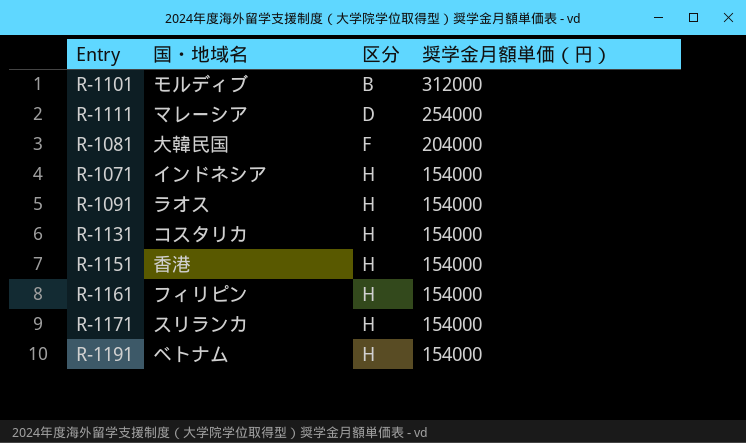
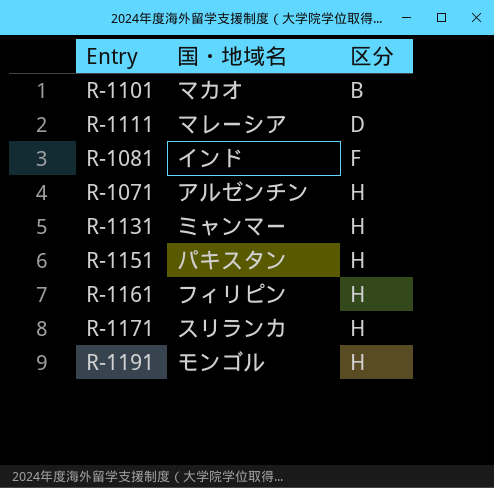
column 奨学金月額単価（円） | position: 4 -> none
row R-1091: ラオス | H | 154000 -> none
R-1101 | 国・地域名: モルディブ -> マカオ
R-1081 | 国・地域名: 大韓民国 -> インド
R-1071 | 国・地域名: インドネシア -> アルゼンチン
R-1131 | 国・地域名: コスタリカ -> ミャンマー
R-1151 | 国・地域名: 香港 -> パキスタン
R-1191 | 国・地域名: ベトナム -> モンゴル

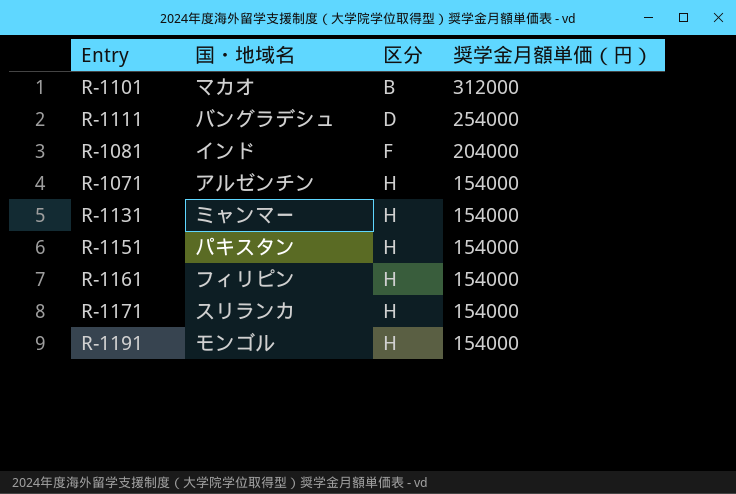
column 奨学金月額単価（円） | position: none -> 4
R-1111 | 国・地域名: マレーシア -> バングラデシュ

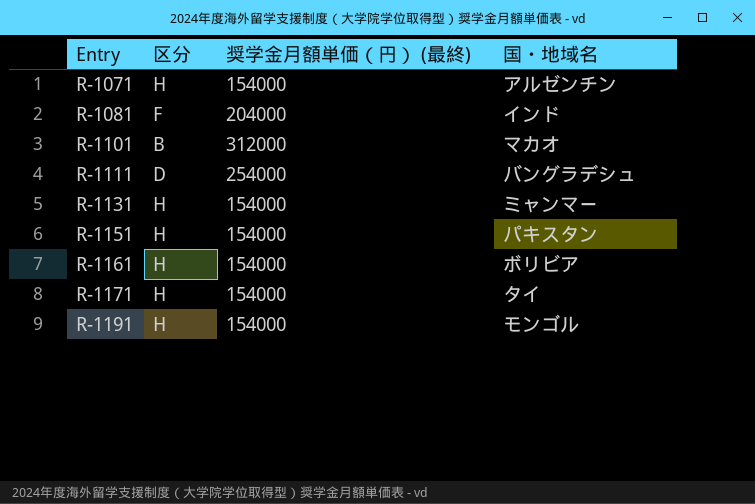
row order: 区分 ascending -> Entry ascending
column name: 奨学金月額単価（円） -> 奨学金月額単価（円） (最終)
column 国・地域名 | position: 2 -> 4
R-1161 | 国・地域名: フィリピン -> ボリビア
R-1171 | 国・地域名: スリランカ -> タイ

